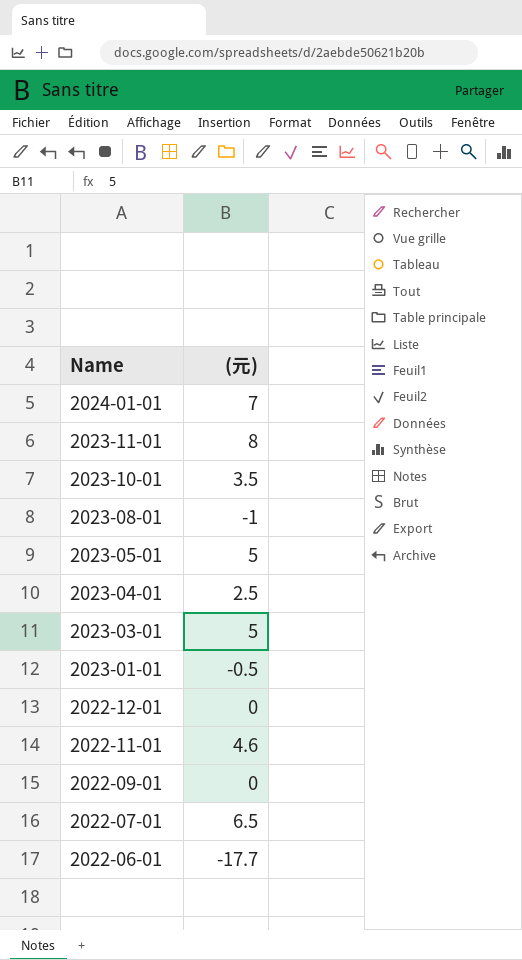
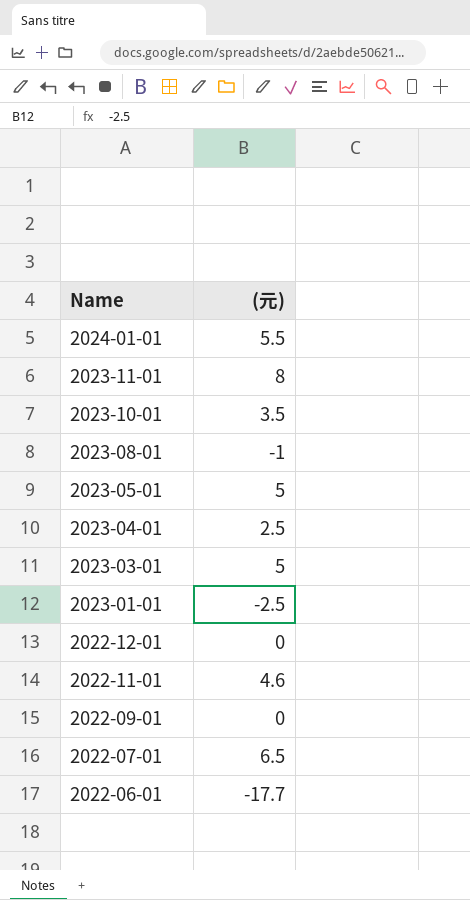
2024-01-01 | (元): 7 -> 5.5
2023-01-01 | (元): -0.5 -> -2.5

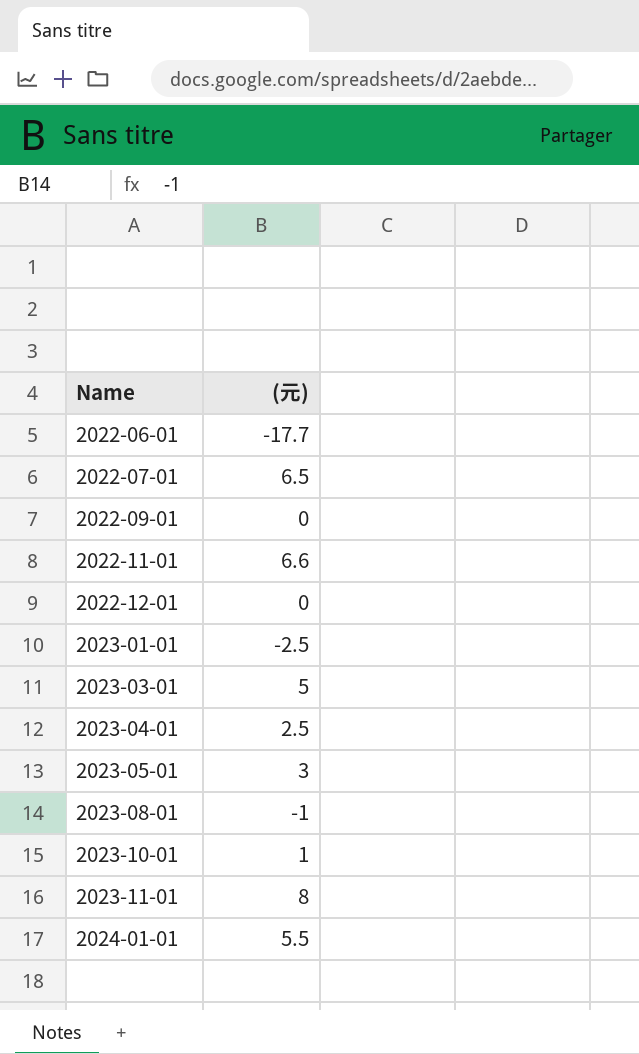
row order: Name descending -> Name ascending
2022-11-01 | (元): 4.6 -> 6.6
2023-05-01 | (元): 5 -> 3
2023-10-01 | (元): 3.5 -> 1

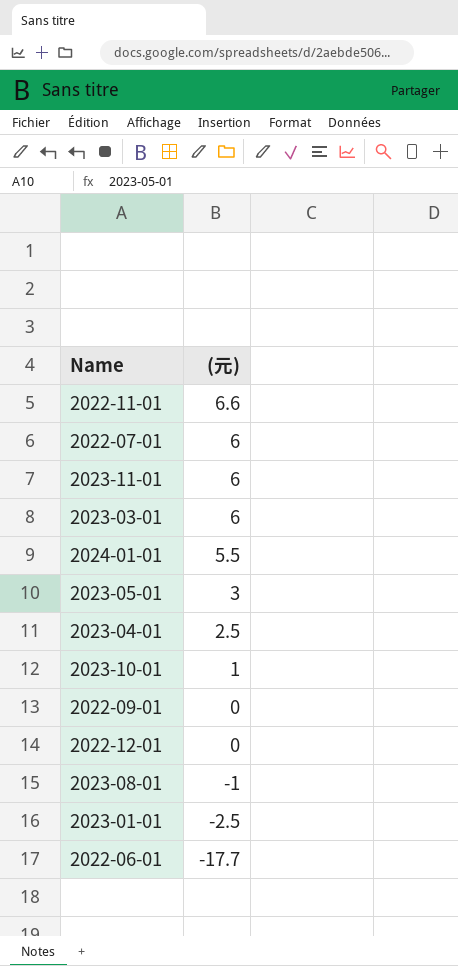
row order: Name ascending -> (元) descending
2022-07-01 | (元): 6.5 -> 6
2023-11-01 | (元): 8 -> 6
2023-03-01 | (元): 5 -> 6

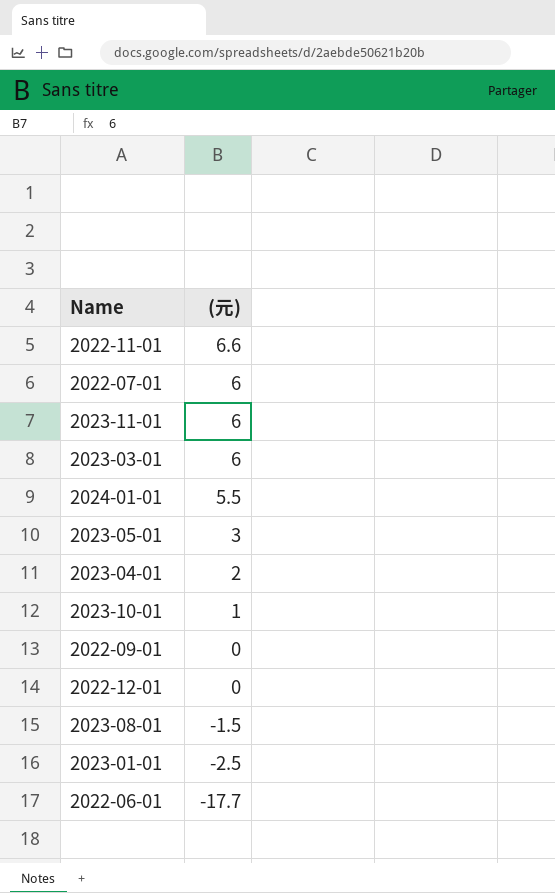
2023-04-01 | (元): 2.5 -> 2
2023-08-01 | (元): -1 -> -1.5

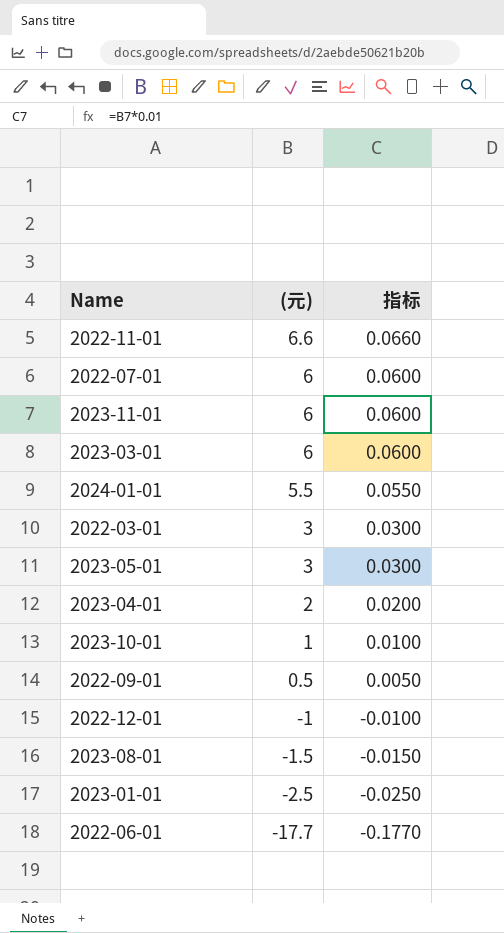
column 指标 | formula: none -> [(元)] * 0.01
row 2022-03-01: none -> 3 | 0.0300
2022-09-01 | (元): 0 -> 0.5
2022-12-01 | (元): 0 -> -1

